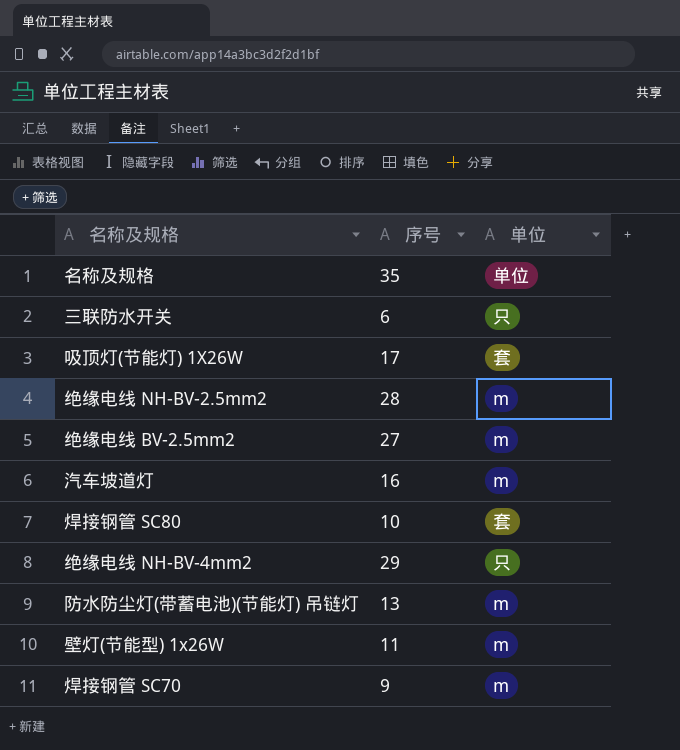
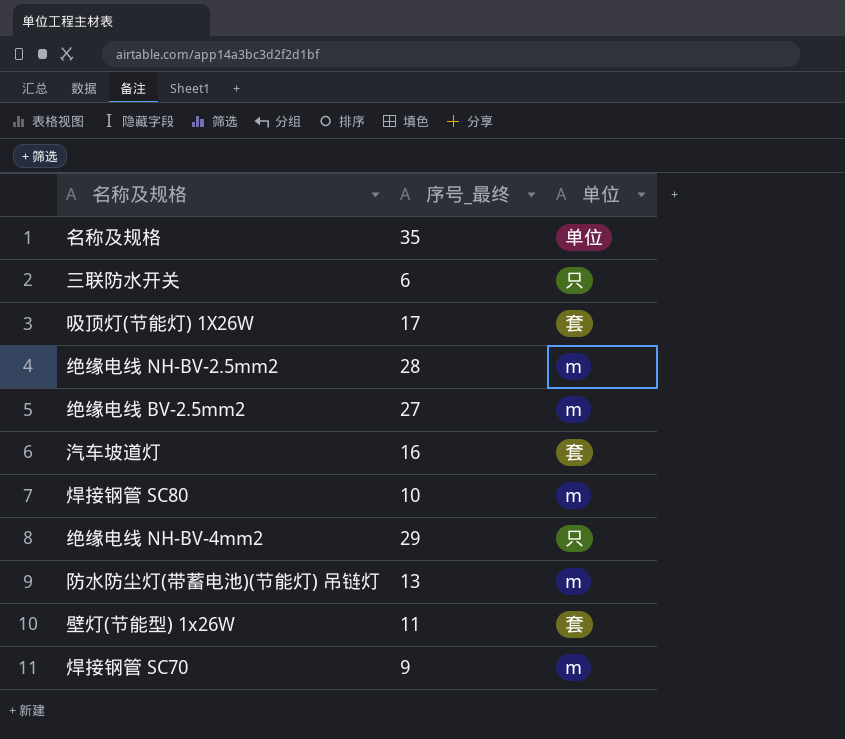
column name: 序号 -> 序号_最终
汽车坡道灯 | 单位: m -> 套
焊接钢管 SC80 | 单位: 套 -> m
壁灯(节能型) 1x26W | 单位: m -> 套

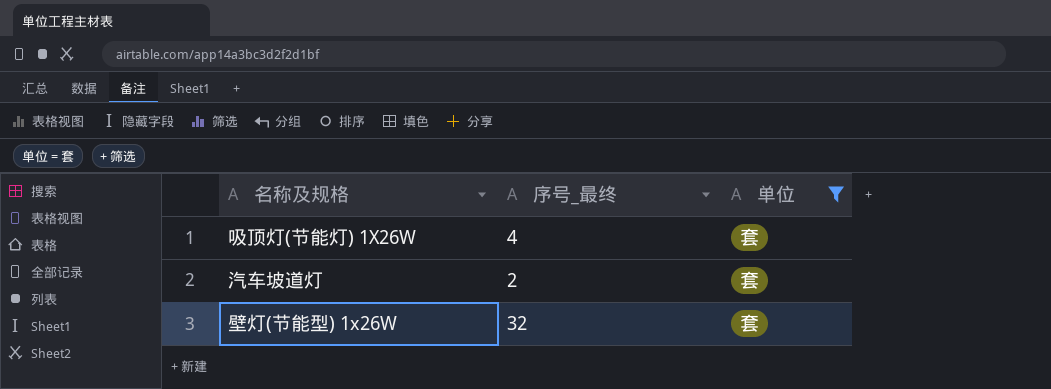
filter: none -> 单位 = 套
吸顶灯(节能灯) 1X26W | 序号_最终: 17 -> 4
汽车坡道灯 | 序号_最终: 16 -> 2
壁灯(节能型) 1x26W | 序号_最终: 11 -> 32

